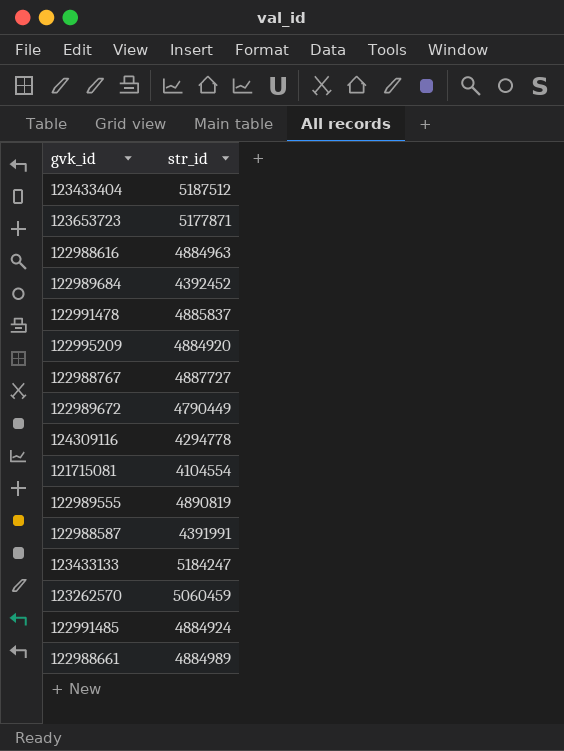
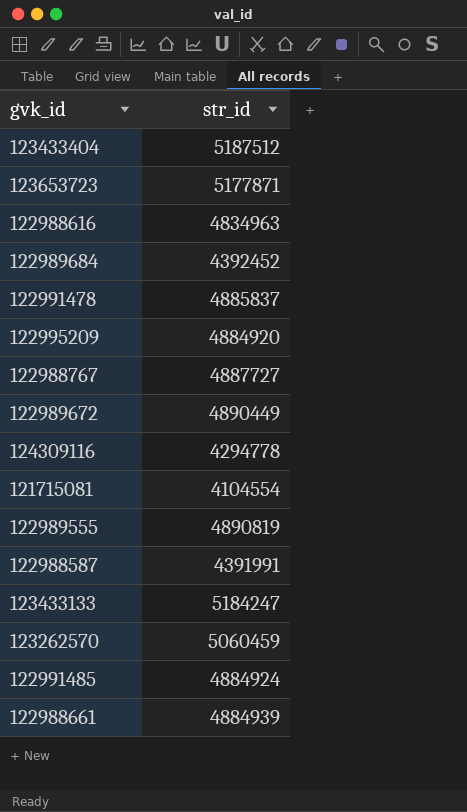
122988616 | str_id: 4884963 -> 4834963
122989672 | str_id: 4790449 -> 4890449
122988661 | str_id: 4884989 -> 4884939

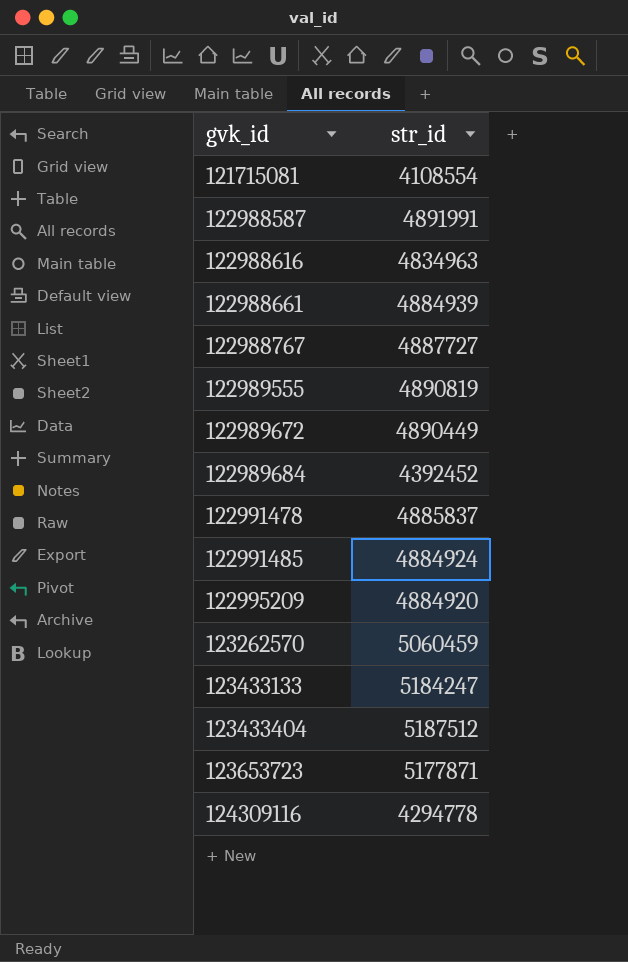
row order: none -> gvk_id ascending
121715081 | str_id: 4104554 -> 4108554
122988587 | str_id: 4391991 -> 4891991

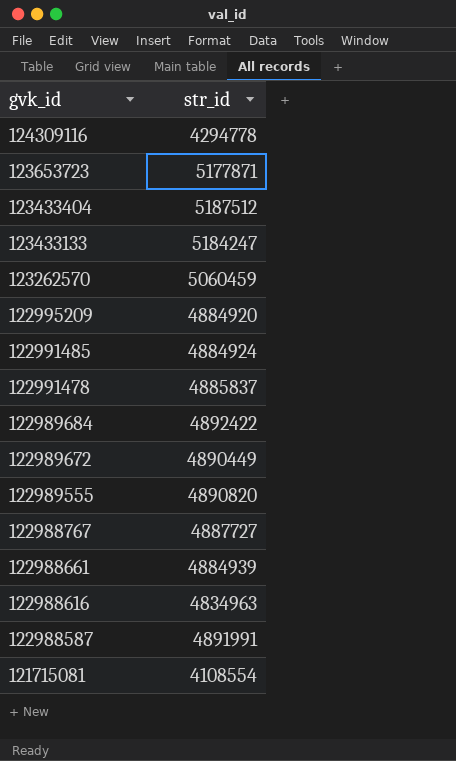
row order: gvk_id ascending -> gvk_id descending
122989684 | str_id: 4392452 -> 4892422
122989555 | str_id: 4890819 -> 4890820

